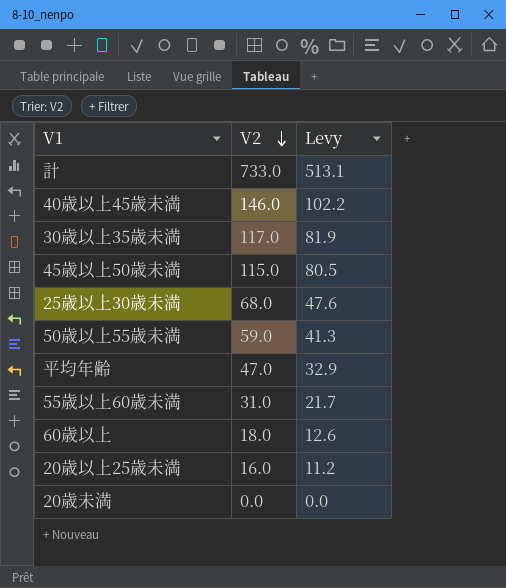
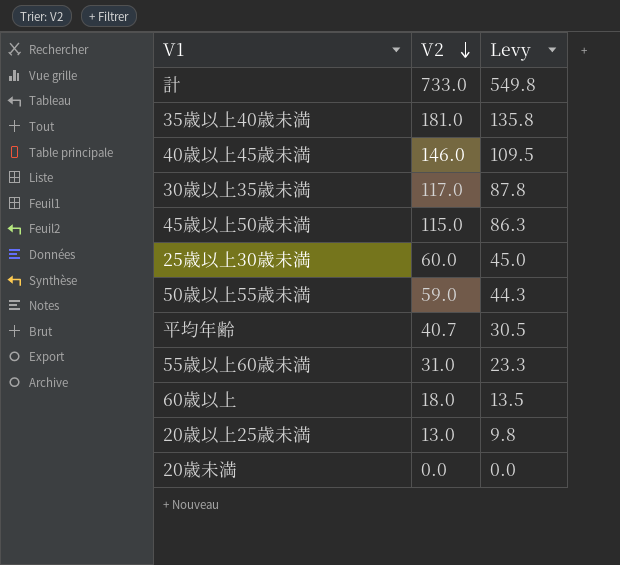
column Levy | formula: [V2] * 0.7 -> [V2] * 0.75
row 35歳以上40歳未満: none -> 181.0 | 135.8
25歳以上30歳未満 | V2: 68.0 -> 60.0
平均年齢 | V2: 47.0 -> 40.7
20歳以上25歳未満 | V2: 16.0 -> 13.0

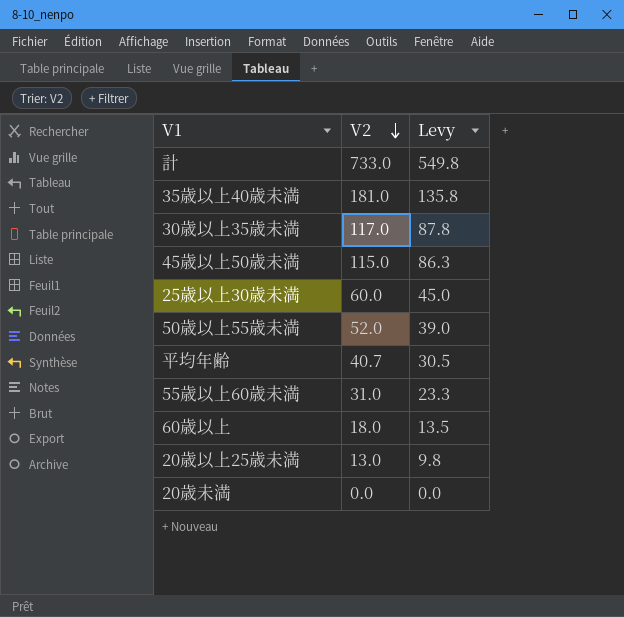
row 40歳以上45歳未満: 146.0 | 109.5 -> none
50歳以上55歳未満 | V2: 59.0 -> 52.0
50歳以上55歳未満 | Levy: 44.3 -> 39.0

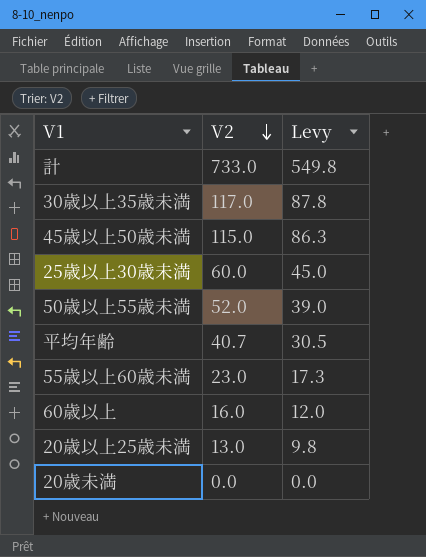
row 35歳以上40歳未満: 181.0 | 135.8 -> none
55歳以上60歳未満 | V2: 31.0 -> 23.0
55歳以上60歳未満 | Levy: 23.3 -> 17.3
60歳以上 | V2: 18.0 -> 16.0
60歳以上 | Levy: 13.5 -> 12.0

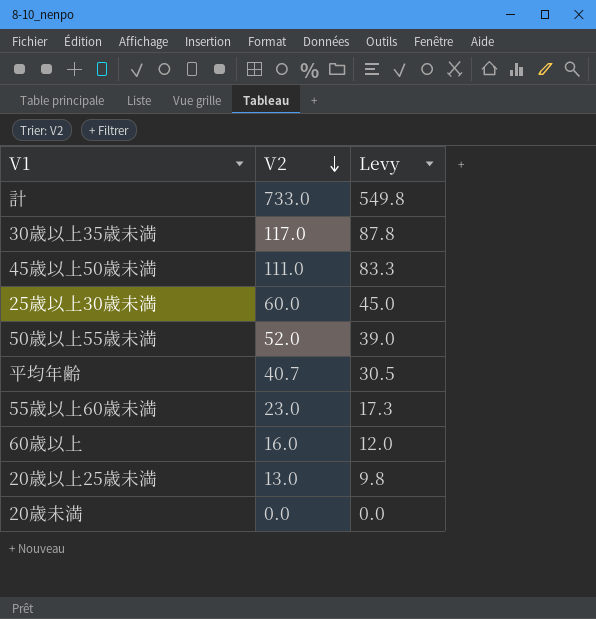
45歳以上50歳未満 | V2: 115.0 -> 111.0
45歳以上50歳未満 | Levy: 86.3 -> 83.3

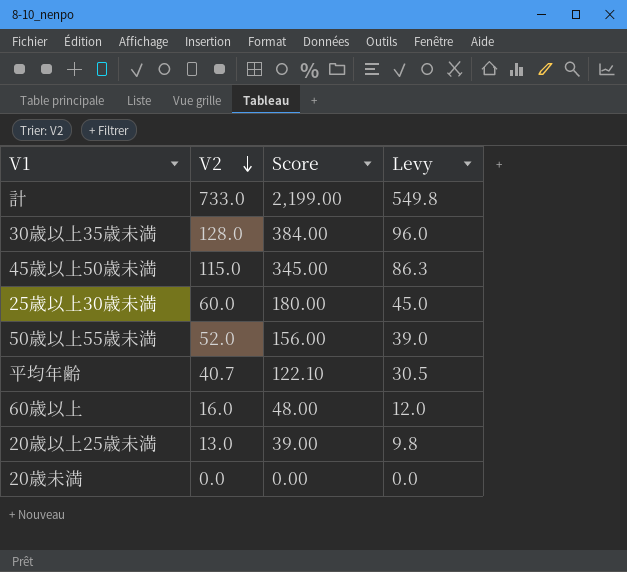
column Score | formula: none -> [V2] * 3
row 55歳以上60歳未満: 23.0 | 17.3 -> none
30歳以上35歳未満 | V2: 117.0 -> 128.0
30歳以上35歳未満 | Levy: 87.8 -> 96.0
45歳以上50歳未満 | V2: 111.0 -> 115.0
45歳以上50歳未満 | Levy: 83.3 -> 86.3

